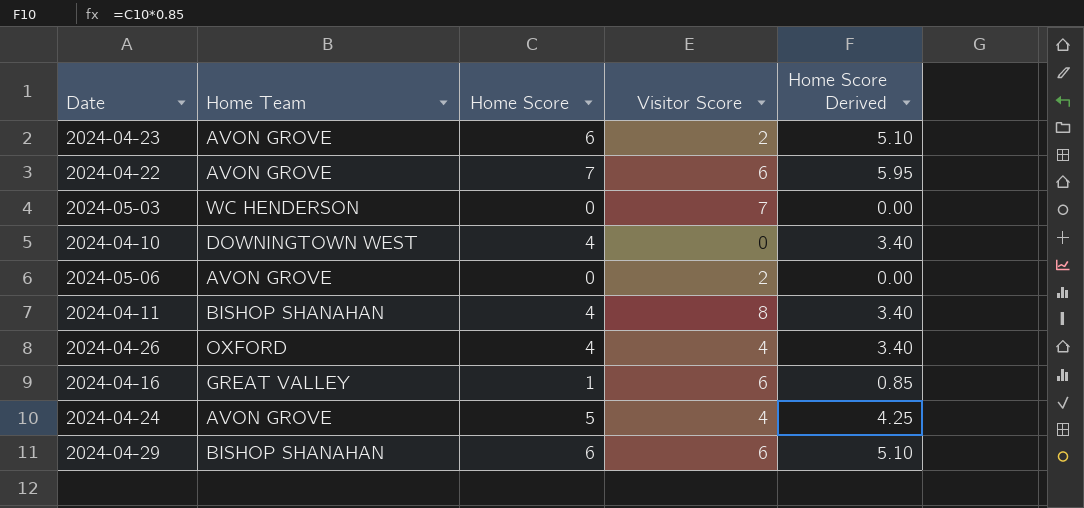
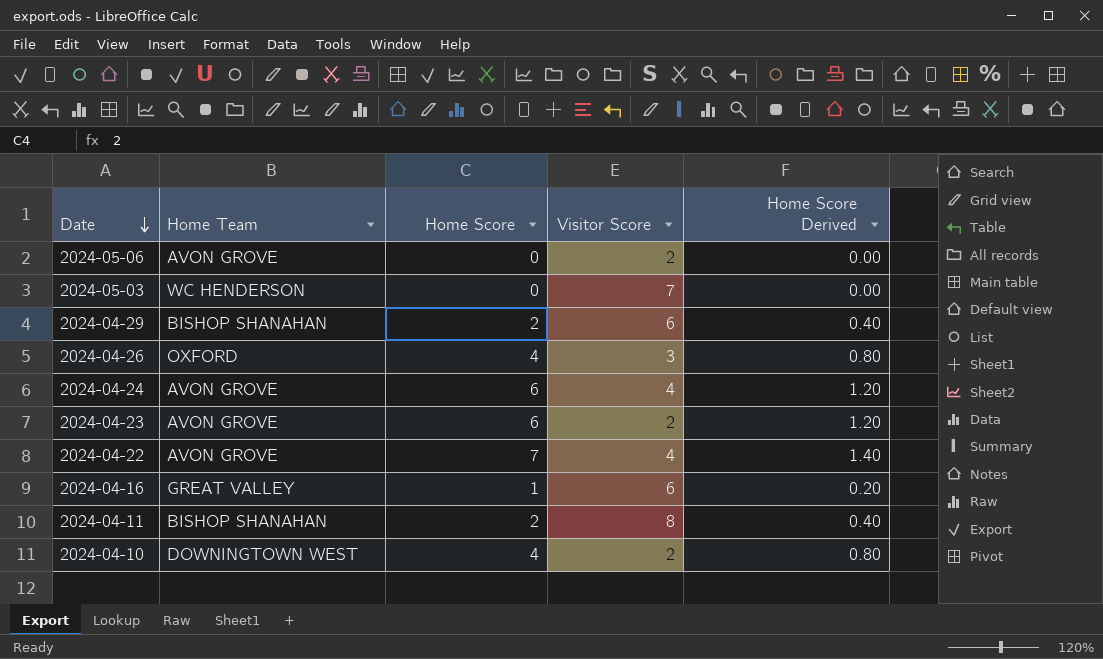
row order: none -> Date descending
column Home Score Derived | formula: [Home Score] * 0.85 -> [Home Score] * 0.2
2024-04-29 | Home Score: 6 -> 2
2024-04-26 | Visitor Score: 4 -> 3
2024-04-24 | Home Score: 5 -> 6
2024-04-22 | Visitor Score: 6 -> 4
2024-04-11 | Home Score: 4 -> 2
2024-04-10 | Visitor Score: 0 -> 2

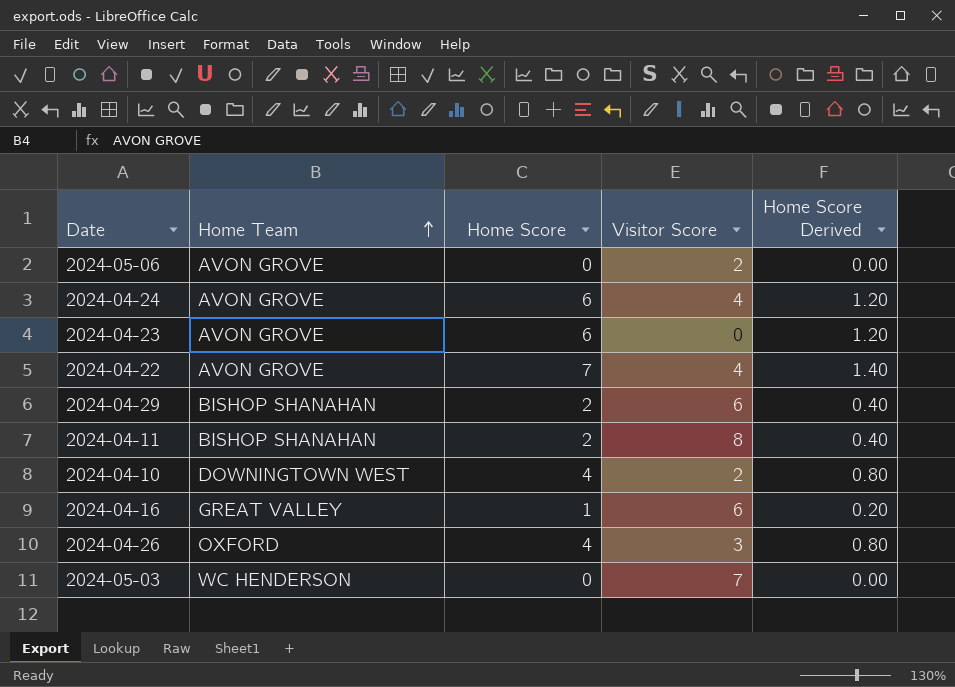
row order: Date descending -> Home Team ascending
2024-04-23 | Visitor Score: 2 -> 0

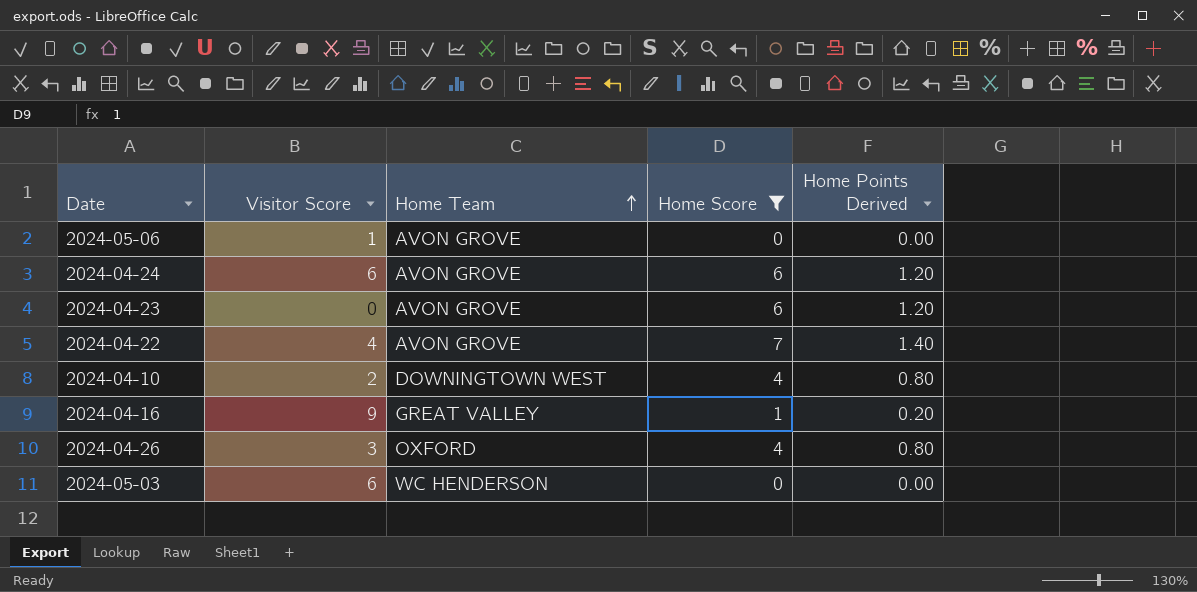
filter: none -> Home Score != 2
column Visitor Score | position: 4 -> 2
column name: Home Score Derived -> Home Points Derived
2024-05-06 | Visitor Score: 2 -> 1
2024-04-24 | Visitor Score: 4 -> 6
2024-04-16 | Visitor Score: 6 -> 9
2024-05-03 | Visitor Score: 7 -> 6

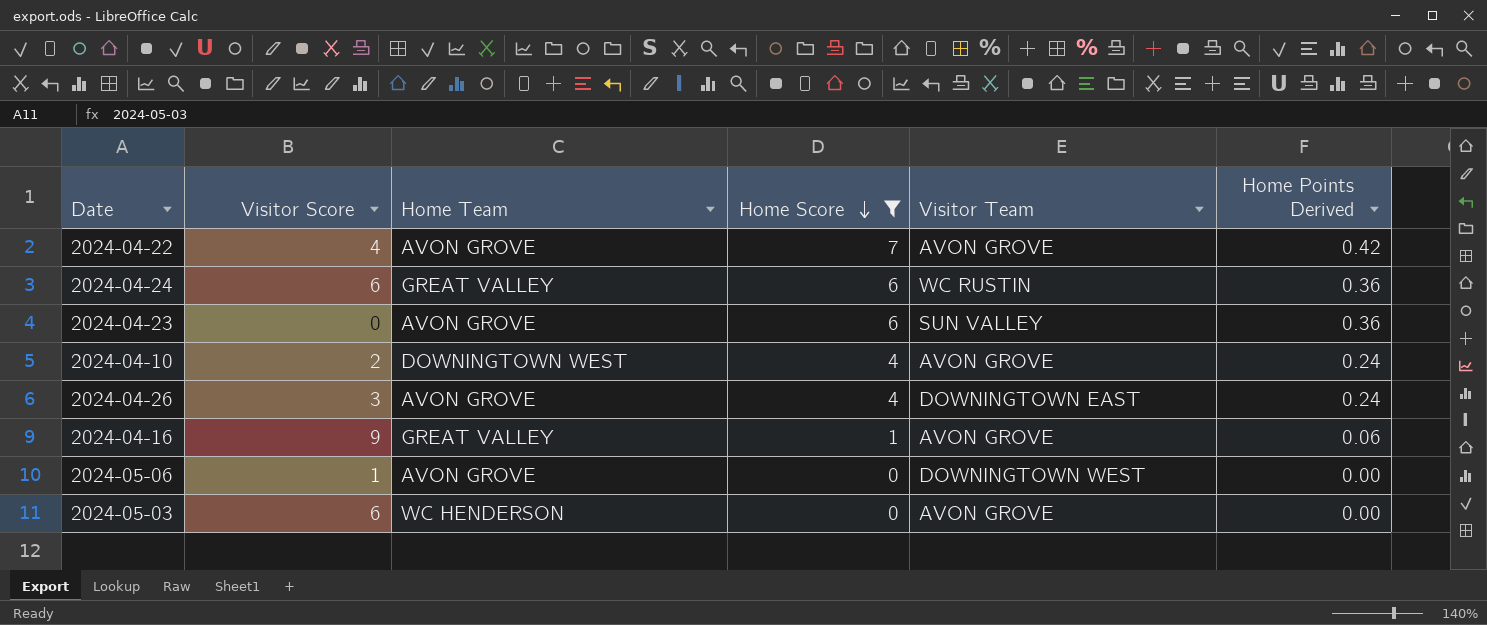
row order: Home Team ascending -> Home Score descending
column Visitor Team | position: none -> 5
column Home Points Derived | formula: [Home Score] * 0.2 -> [Home Score] * 0.06
2024-04-24 | Home Team: AVON GROVE -> GREAT VALLEY
2024-04-26 | Home Team: OXFORD -> AVON GROVE

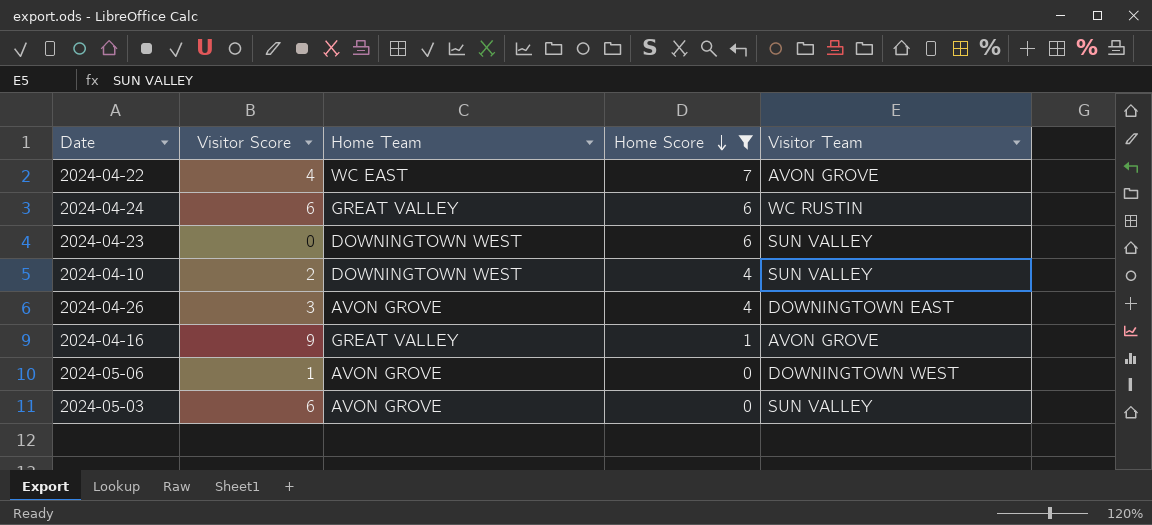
column Home Points Derived | formula: [Home Score] * 0.06 -> none
2024-04-22 | Home Team: AVON GROVE -> WC EAST
2024-04-23 | Home Team: AVON GROVE -> DOWNINGTOWN WEST
2024-04-10 | Visitor Team: AVON GROVE -> SUN VALLEY
2024-05-03 | Home Team: WC HENDERSON -> AVON GROVE
2024-05-03 | Visitor Team: AVON GROVE -> SUN VALLEY

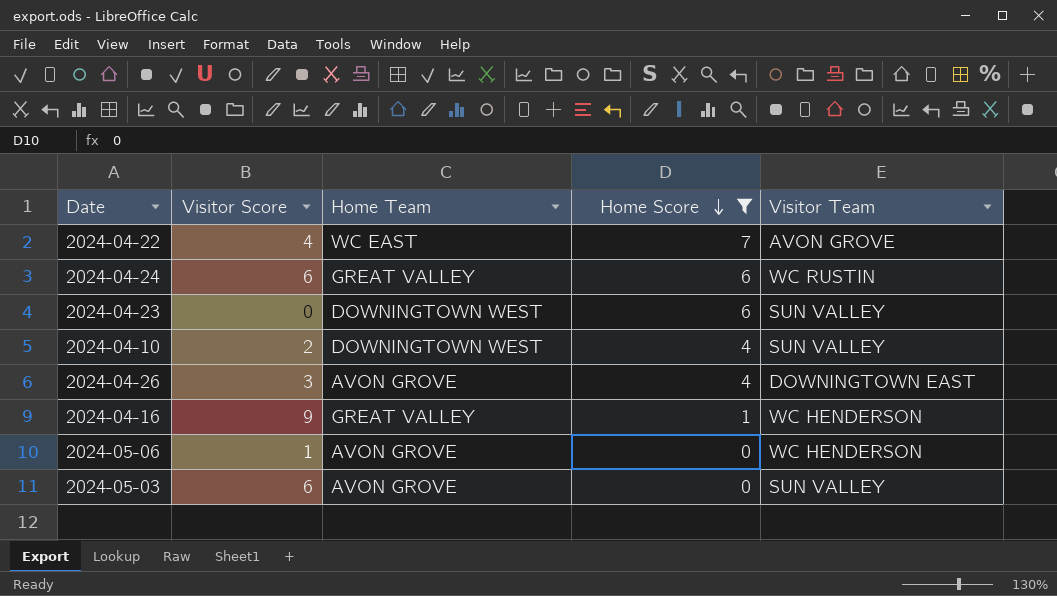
2024-04-16 | Visitor Team: AVON GROVE -> WC HENDERSON
2024-05-06 | Visitor Team: DOWNINGTOWN WEST -> WC HENDERSON

